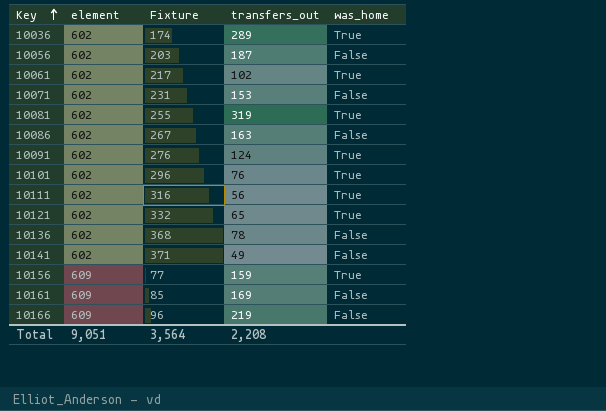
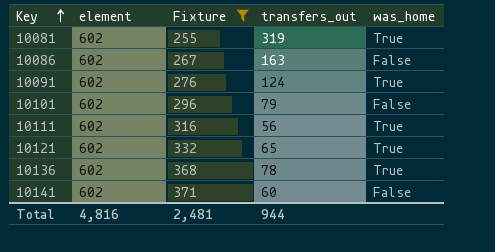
filter: none -> Fixture >= 255
10101 | transfers_out: 76 -> 79
10101 | was_home: True -> False
10136 | was_home: False -> True
10141 | transfers_out: 49 -> 60
Total | element: 9,051 -> 4,816
Total | Fixture: 3,564 -> 2,481
Total | transfers_out: 2,208 -> 944

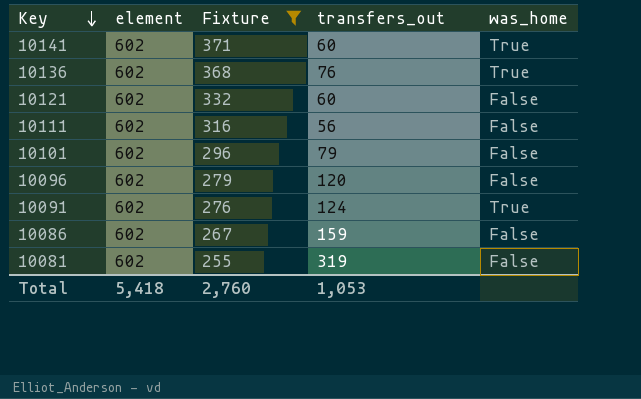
row order: Key ascending -> Key descending
10141 | was_home: False -> True
10136 | transfers_out: 78 -> 76
10121 | transfers_out: 65 -> 60
10121 | was_home: True -> False
10111 | was_home: True -> False
row 10096: none -> 602 | 279 | 120 | False
10086 | transfers_out: 163 -> 159
10081 | was_home: True -> False
Total | element: 4,816 -> 5,418
Total | Fixture: 2,481 -> 2,760
Total | transfers_out: 944 -> 1,053

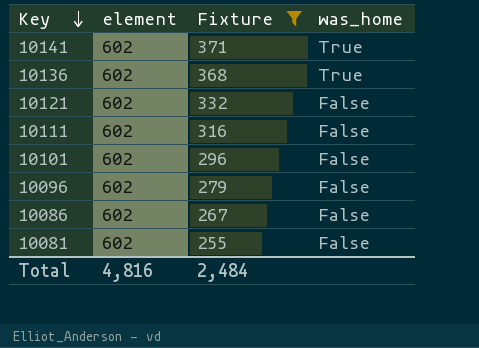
column transfers_out | position: 4 -> none
row 10091: 602 | 276 | 124 | True -> none
Total | element: 5,418 -> 4,816
Total | Fixture: 2,760 -> 2,484

